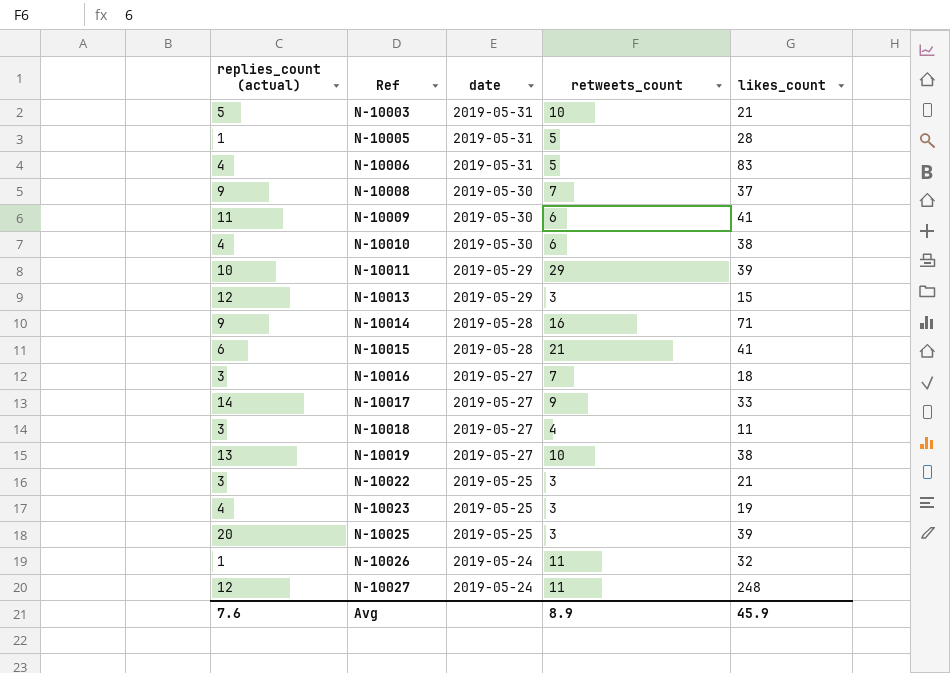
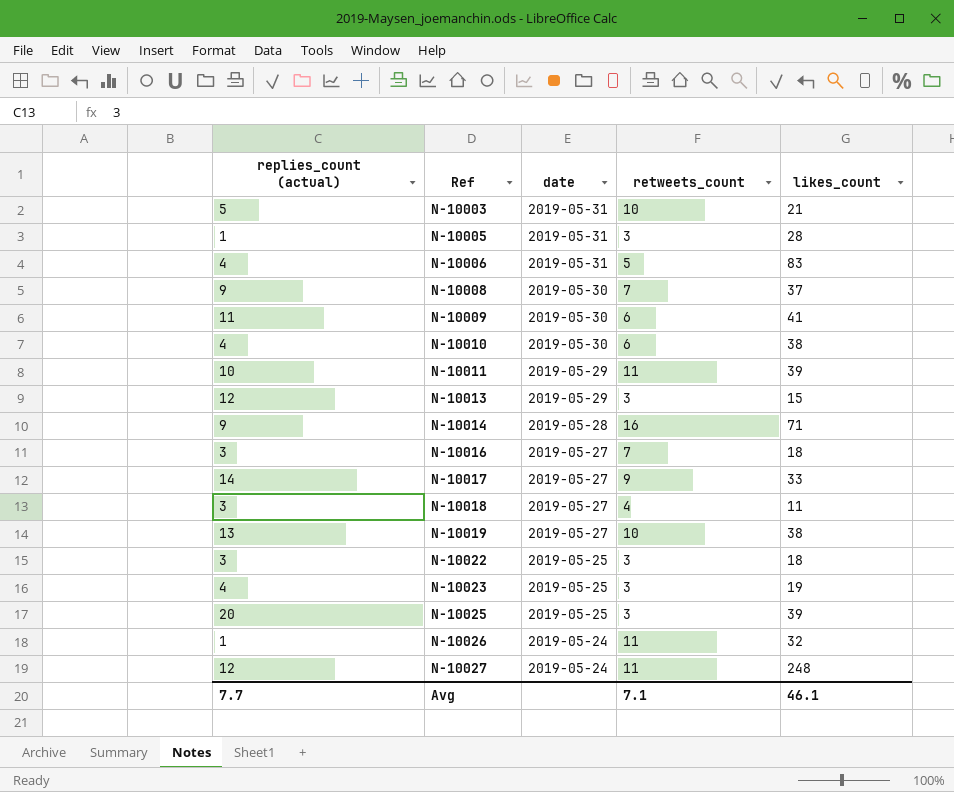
row N-10015: 6 | 2019-05-28 | 21 | 41 -> none
N-10005 | retweets_count: 5 -> 3
N-10011 | retweets_count: 29 -> 11
N-10022 | likes_count: 21 -> 18
Avg | replies_count (actual): 7.6 -> 7.7
Avg | retweets_count: 8.9 -> 7.1
Avg | likes_count: 45.9 -> 46.1

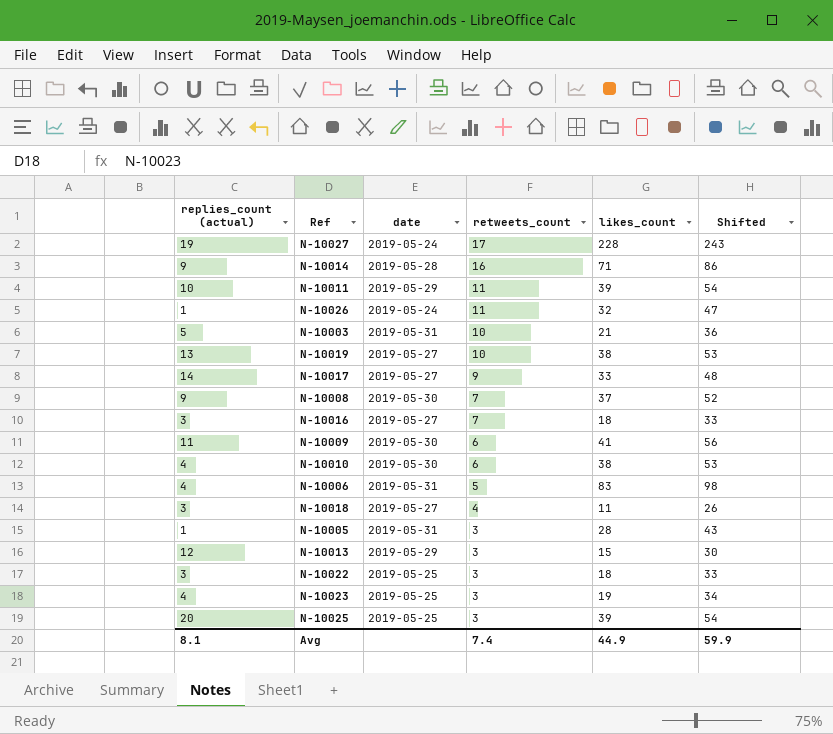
row order: Ref ascending -> retweets_count descending
column Shifted | formula: none -> [likes_count] + 15
N-10027 | replies_count (actual): 12 -> 19
N-10027 | retweets_count: 11 -> 17
N-10027 | likes_count: 248 -> 228
Avg | replies_count (actual): 7.7 -> 8.1
Avg | retweets_count: 7.1 -> 7.4
Avg | likes_count: 46.1 -> 44.9

